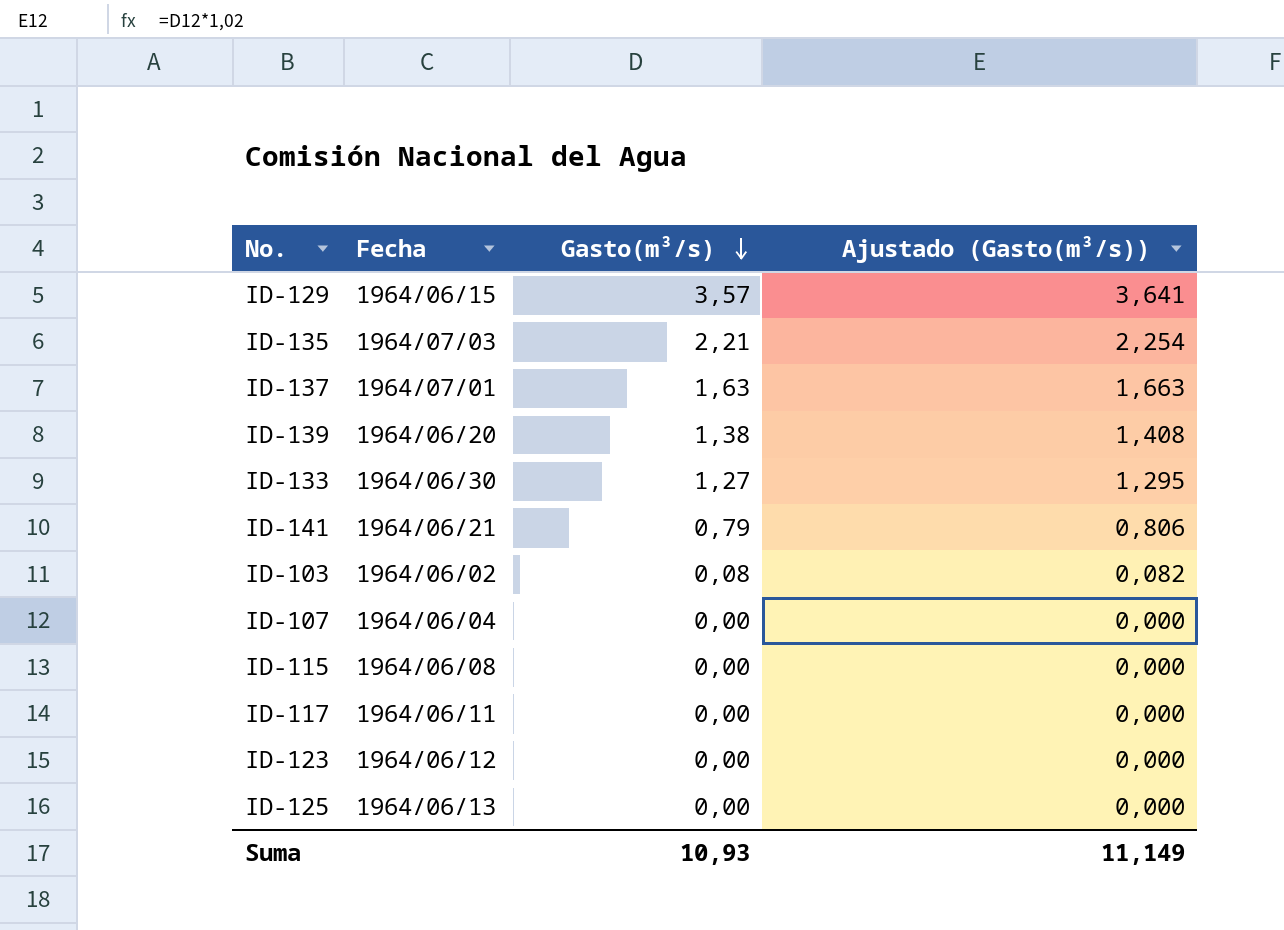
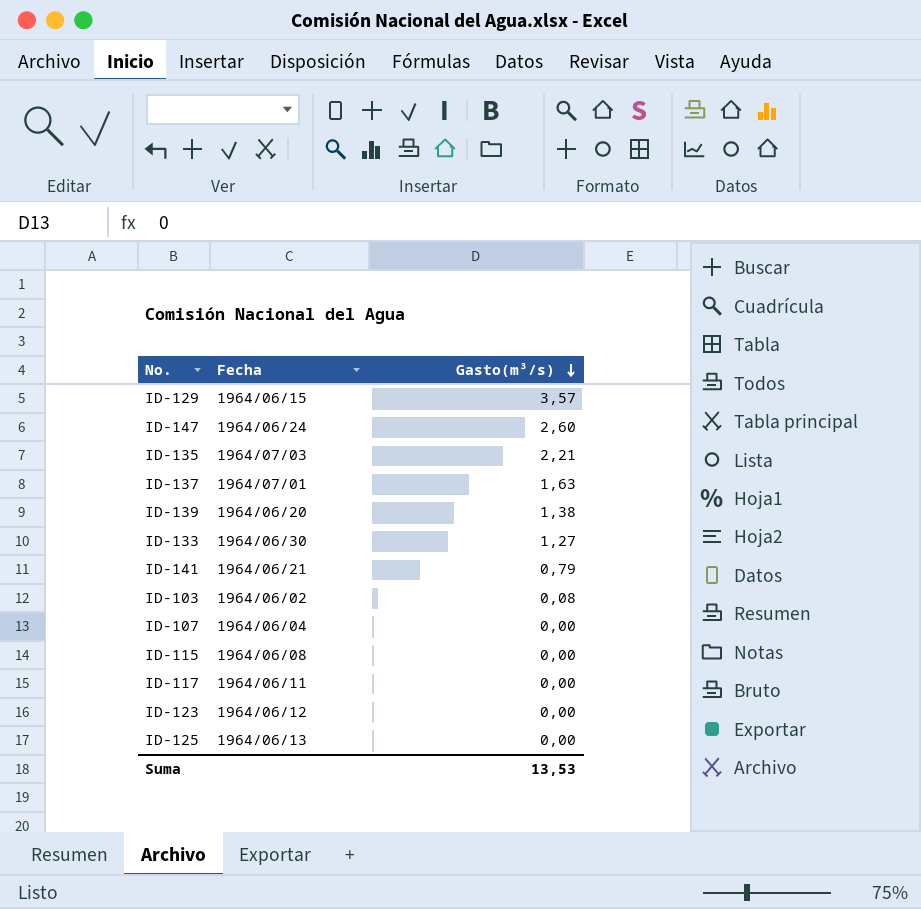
column Ajustado (Gasto(m³/s)) | formula: [Gasto(m³/s)] * 1,02 -> none
row ID-147: none -> 1964/06/24 | 2,60
Suma | Gasto(m³/s): 10,93 -> 13,53

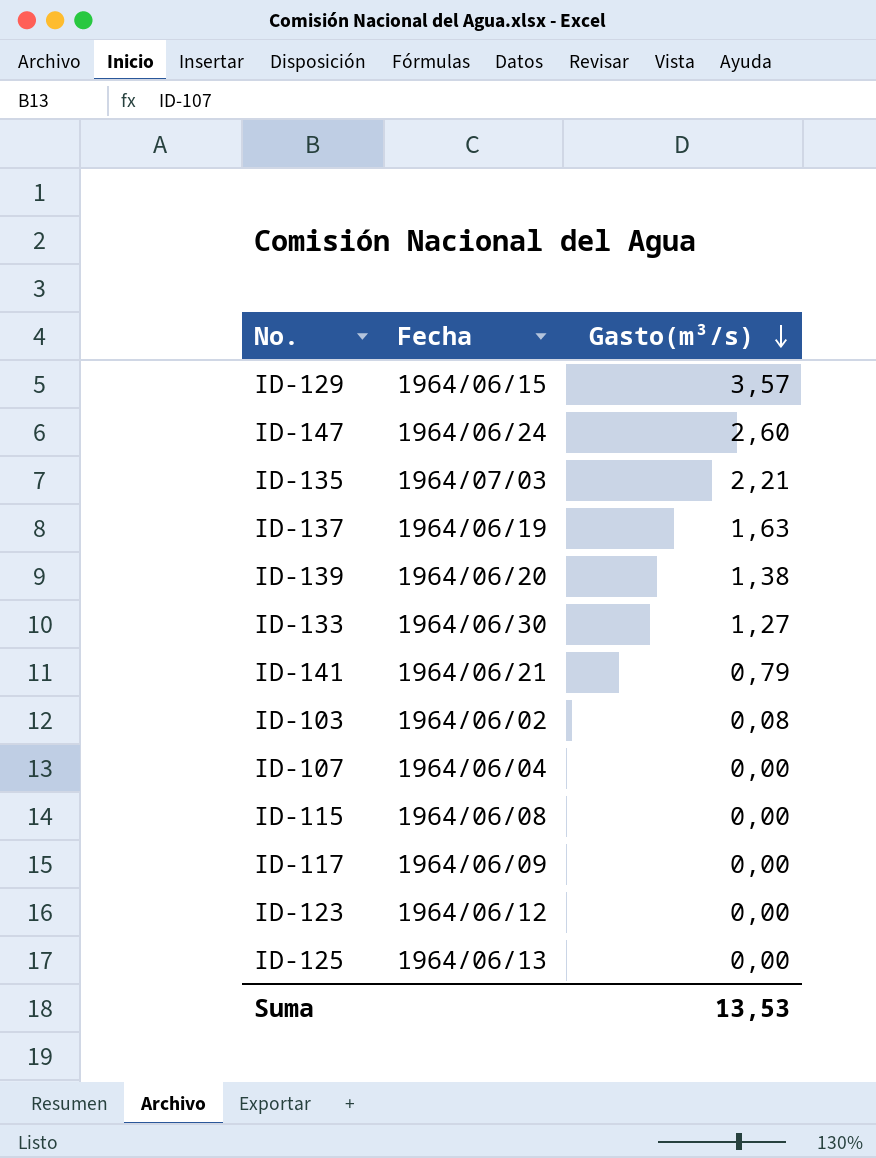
ID-137 | Fecha: 1964/07/01 -> 1964/06/19
ID-117 | Fecha: 1964/06/11 -> 1964/06/09

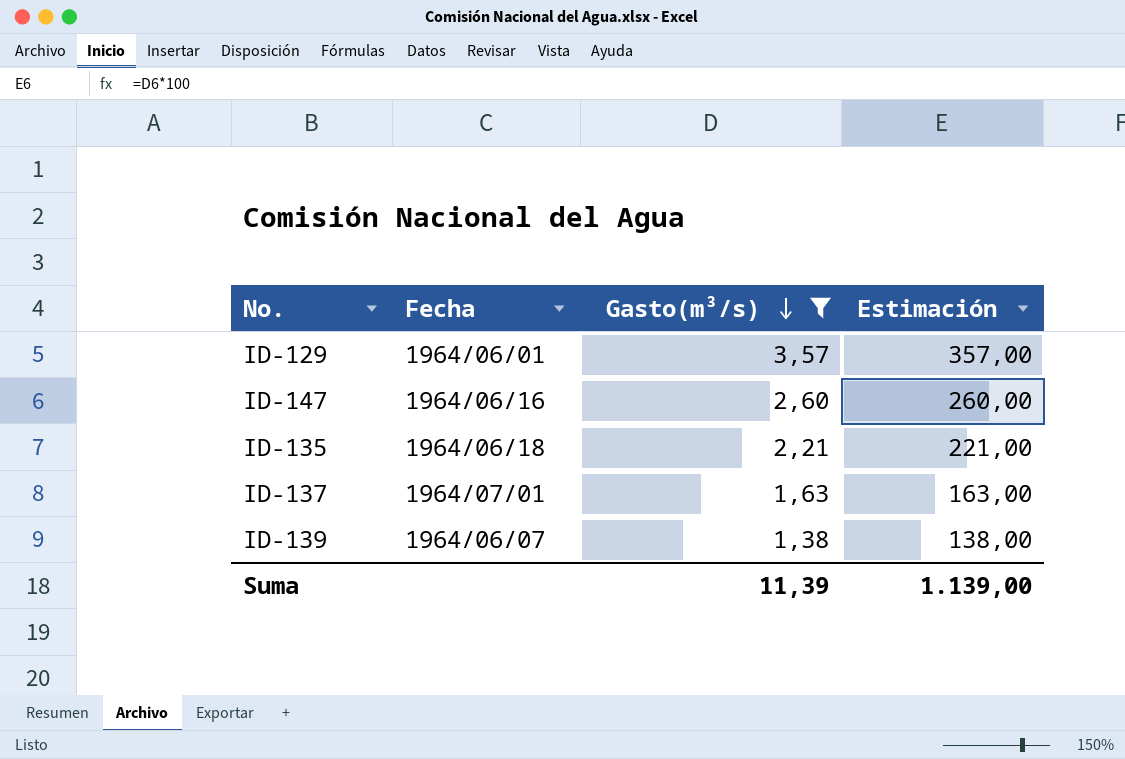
filter: none -> Gasto(m³/s) >= 1,38
column Estimación | formula: none -> [Gasto(m³/s)] * 100
ID-129 | Fecha: 1964/06/15 -> 1964/06/01
ID-147 | Fecha: 1964/06/24 -> 1964/06/16
ID-135 | Fecha: 1964/07/03 -> 1964/06/18
ID-137 | Fecha: 1964/06/19 -> 1964/07/01
ID-139 | Fecha: 1964/06/20 -> 1964/06/07
Suma | Gasto(m³/s): 13,53 -> 11,39

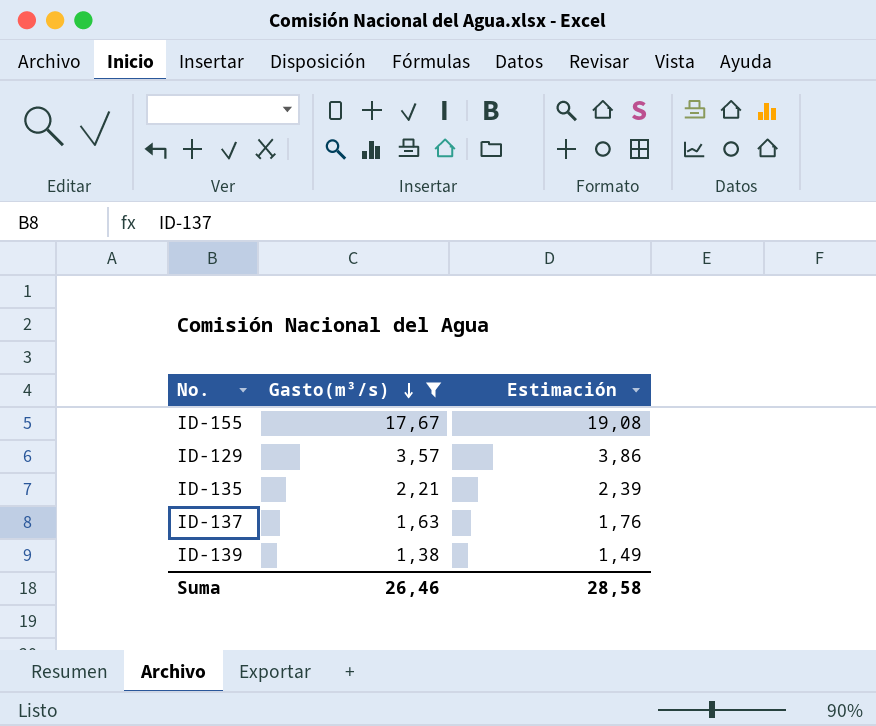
column Fecha | position: 2 -> none
column Estimación | formula: [Gasto(m³/s)] * 100 -> [Gasto(m³/s)] * 1,08
row ID-147: 1964/06/16 | 2,60 | 260,00 -> none
row ID-155: none -> 17,67 | 19,08
Suma | Gasto(m³/s): 11,39 -> 26,46
Suma | Estimación: 1.139,00 -> 28,58

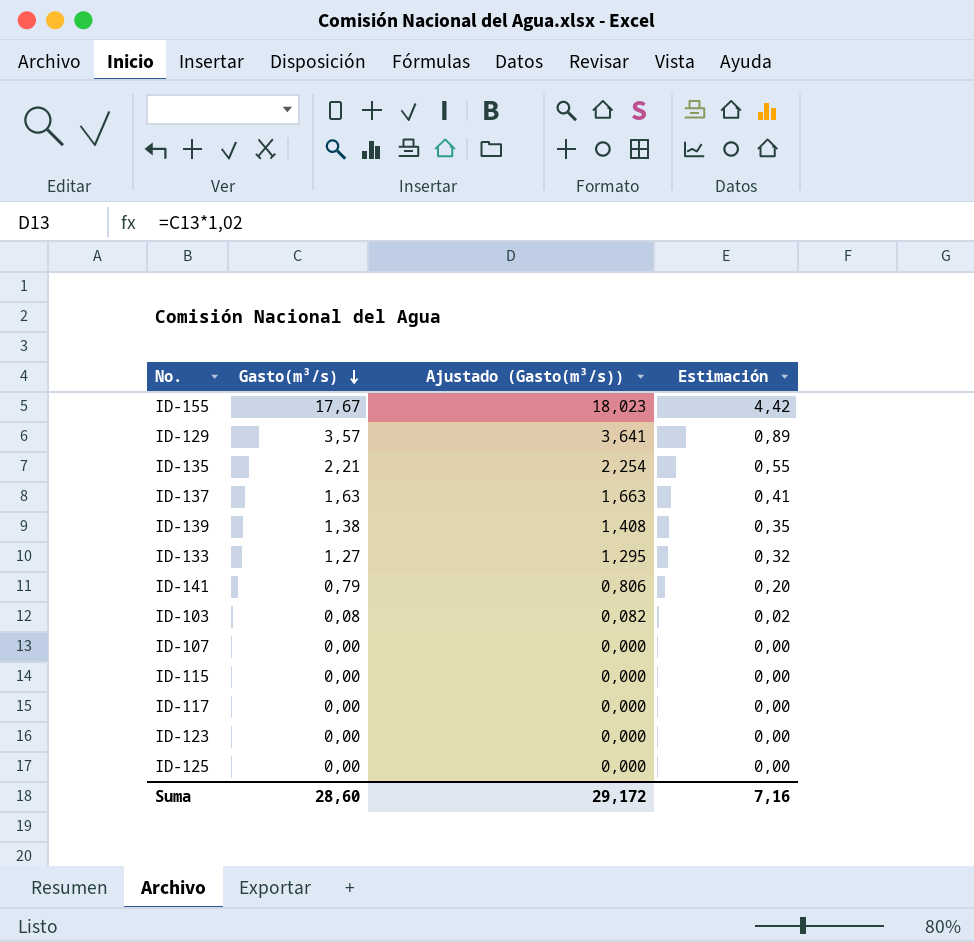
filter: Gasto(m³/s) >= 1,38 -> none
column Ajustado (Gasto(m³/s)) | formula: none -> [Gasto(m³/s)] * 1,02
column Estimación | formula: [Gasto(m³/s)] * 1,08 -> [Gasto(m³/s)] * 0,25
Suma | Gasto(m³/s): 26,46 -> 28,60
Suma | Estimación: 28,58 -> 7,16

